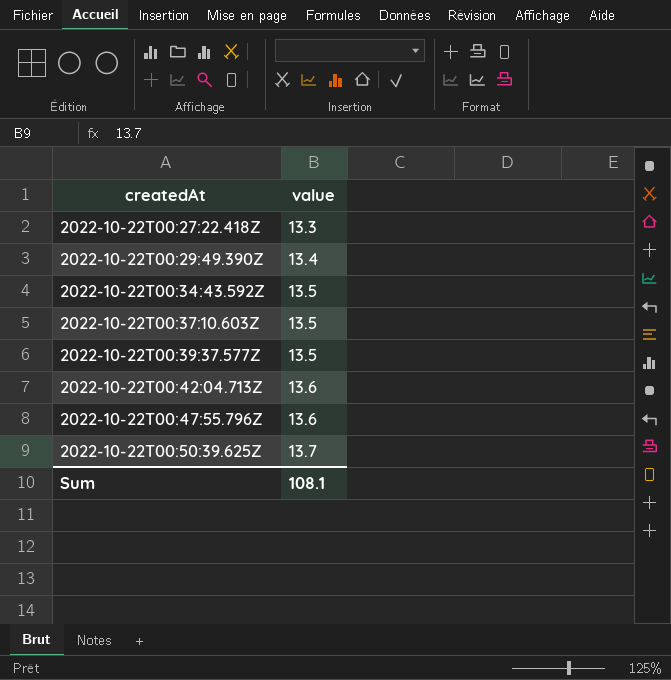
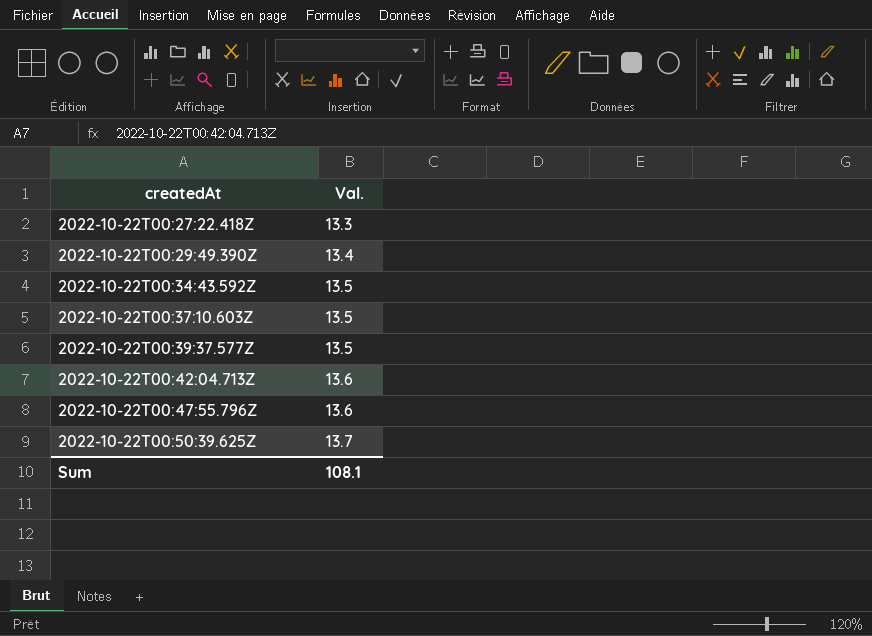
column name: value -> Val.

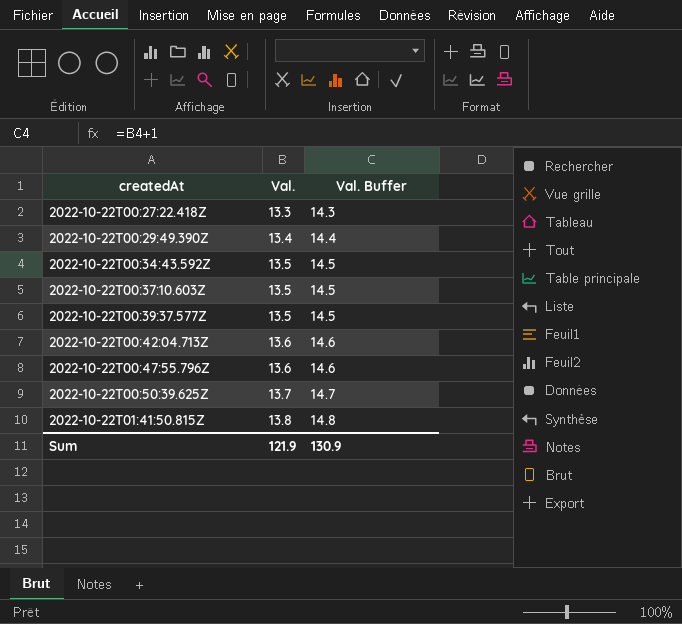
column Val. Buffer | formula: none -> [Val.] + 1
row 2022-10-22T01:41:50.815Z: none -> 13.8 | 14.8
Sum | Val.: 108.1 -> 121.9

